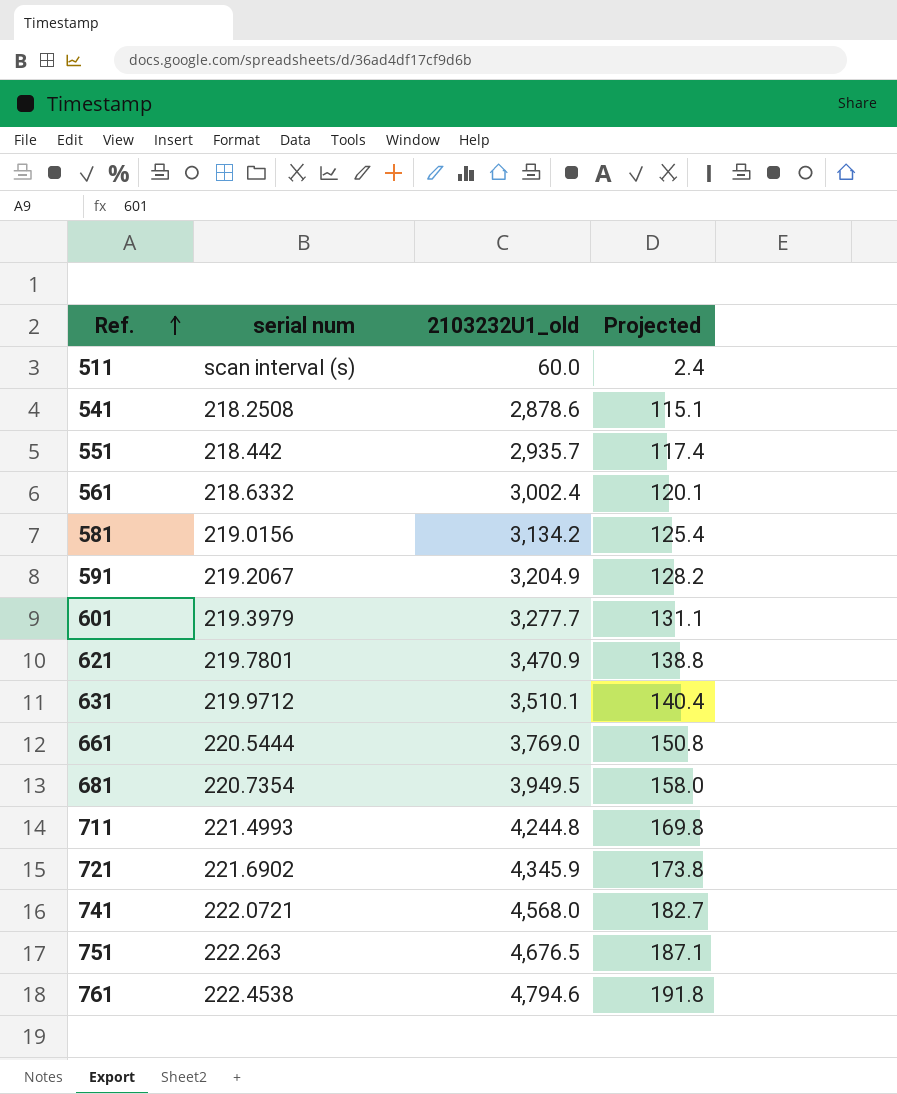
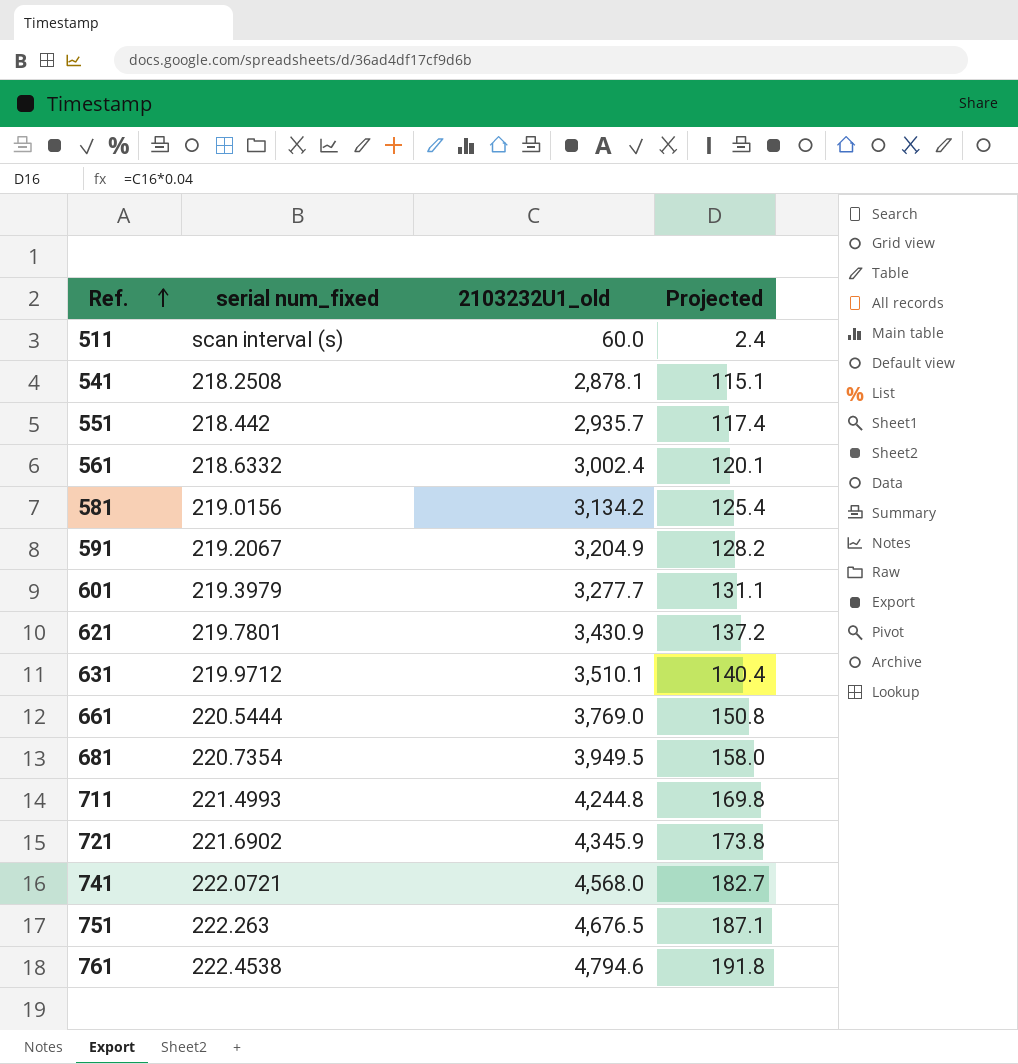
column name: serial num -> serial num_fixed
541 | 2103232U1_old: 2,878.6 -> 2,878.1
621 | 2103232U1_old: 3,470.9 -> 3,430.9
621 | Projected: 138.8 -> 137.2

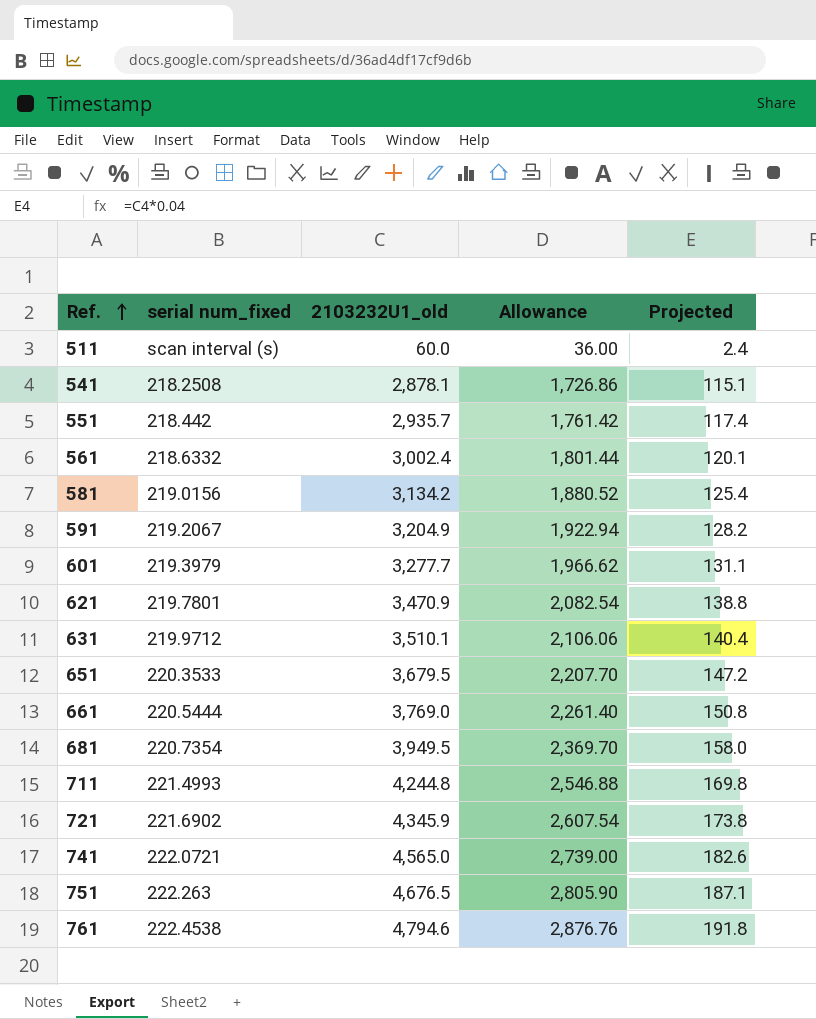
column Allowance | formula: none -> [2103232U1_old] * 0.6
621 | 2103232U1_old: 3,430.9 -> 3,470.9
621 | Projected: 137.2 -> 138.8
row 651: none -> 220.3533 | 3,679.5 | 2,207.70 | 147.2
741 | 2103232U1_old: 4,568.0 -> 4,565.0
741 | Projected: 182.7 -> 182.6

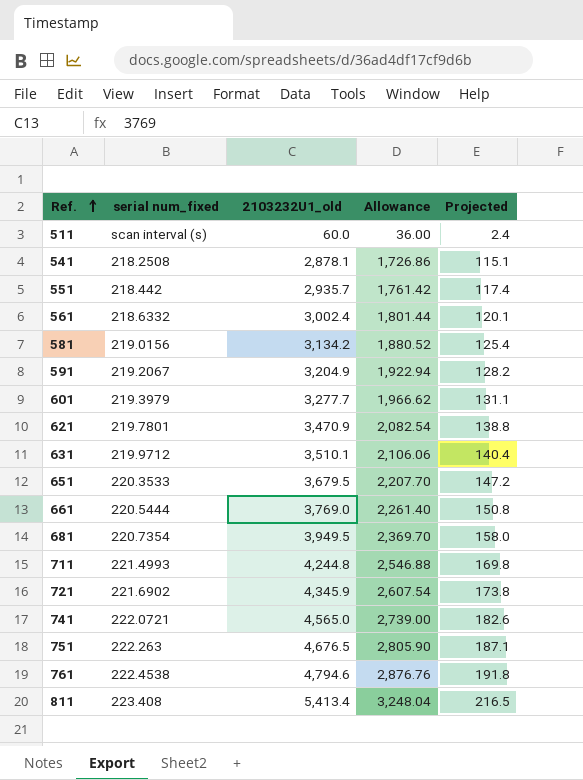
row 811: none -> 223.408 | 5,413.4 | 3,248.04 | 216.5

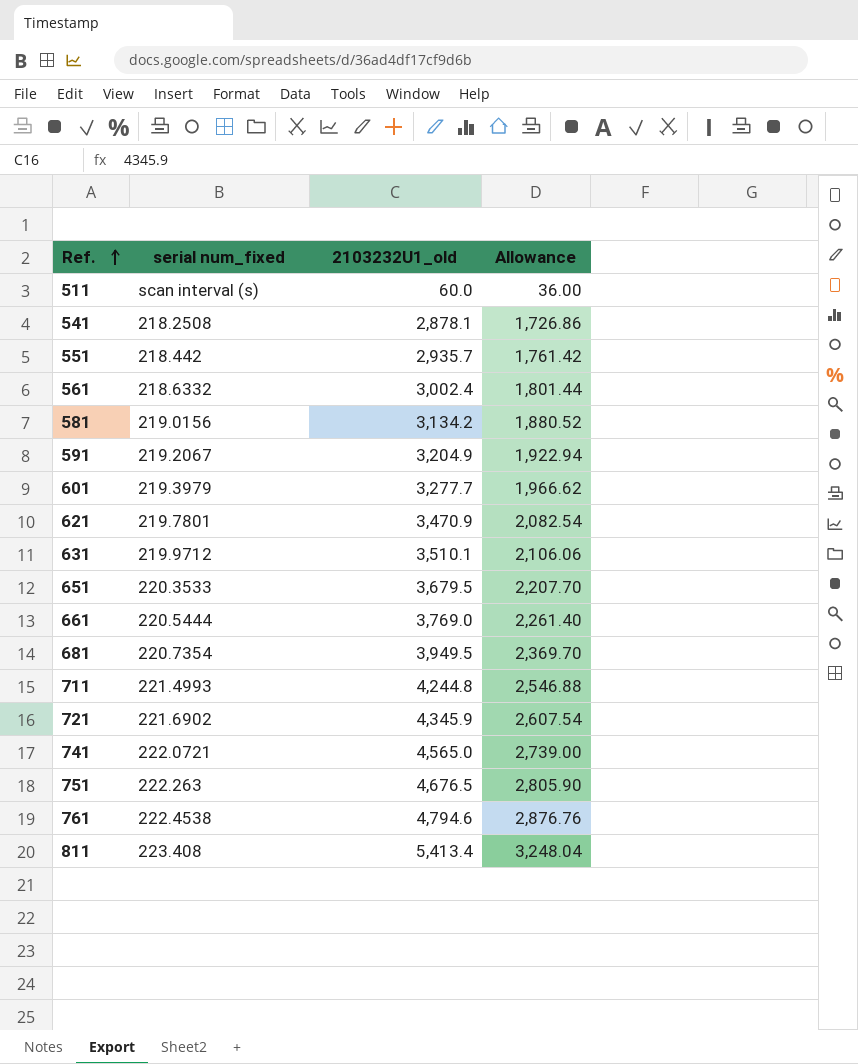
column Projected | formula: [2103232U1_old] * 0.04 -> none

